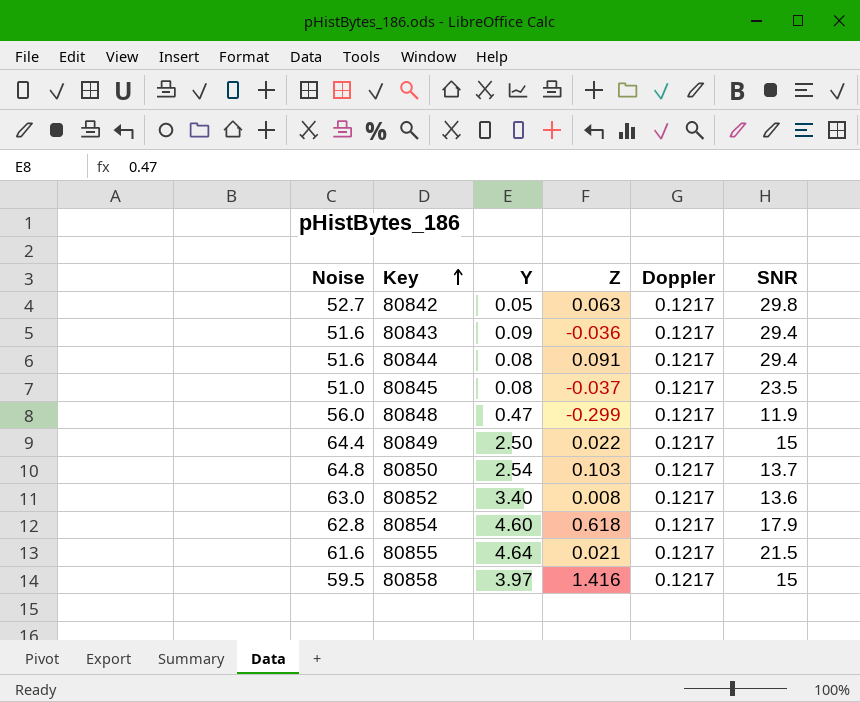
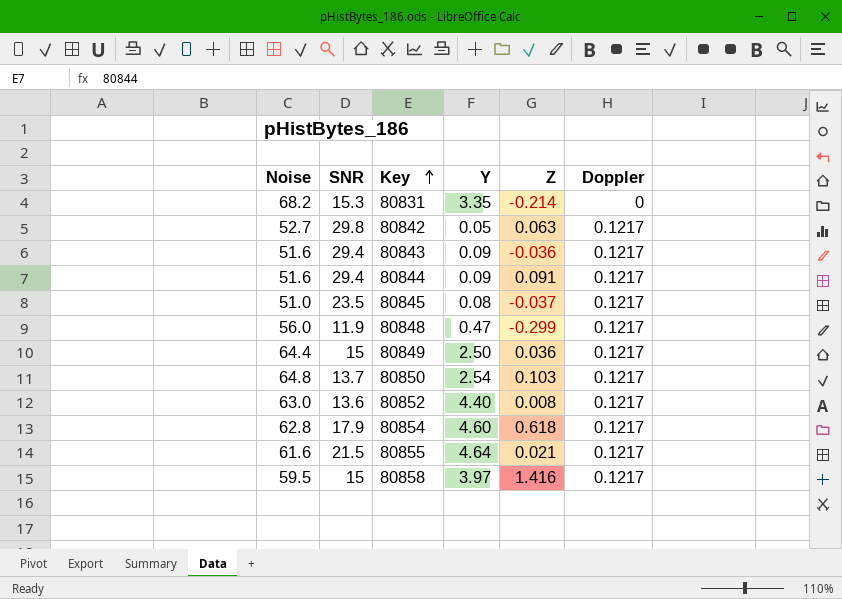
column SNR | position: 6 -> 2
row 80831: none -> 68.2 | 15.3 | 3.35 | -0.214 | 0
80844 | Y: 0.08 -> 0.09
80849 | Z: 0.022 -> 0.036
80852 | Y: 3.40 -> 4.40

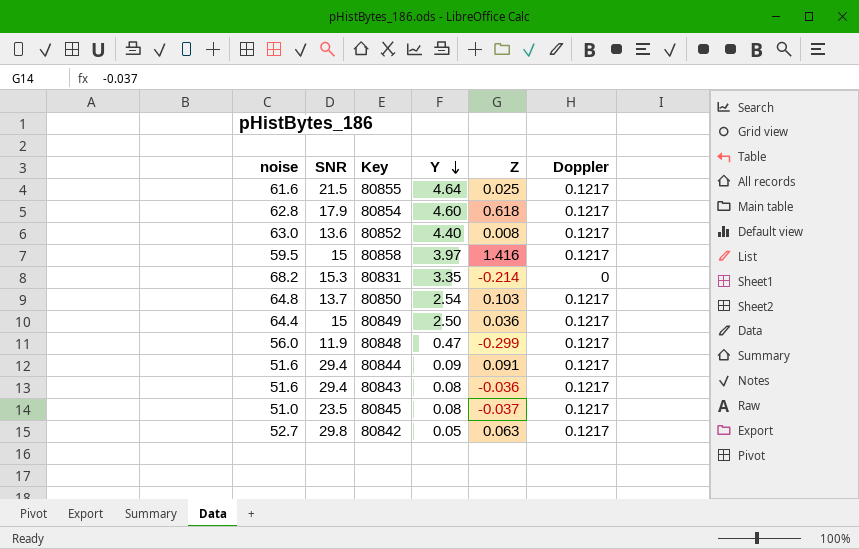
row order: Key ascending -> Y descending
column name: Noise -> noise
80855 | Z: 0.021 -> 0.025
80843 | Y: 0.09 -> 0.08

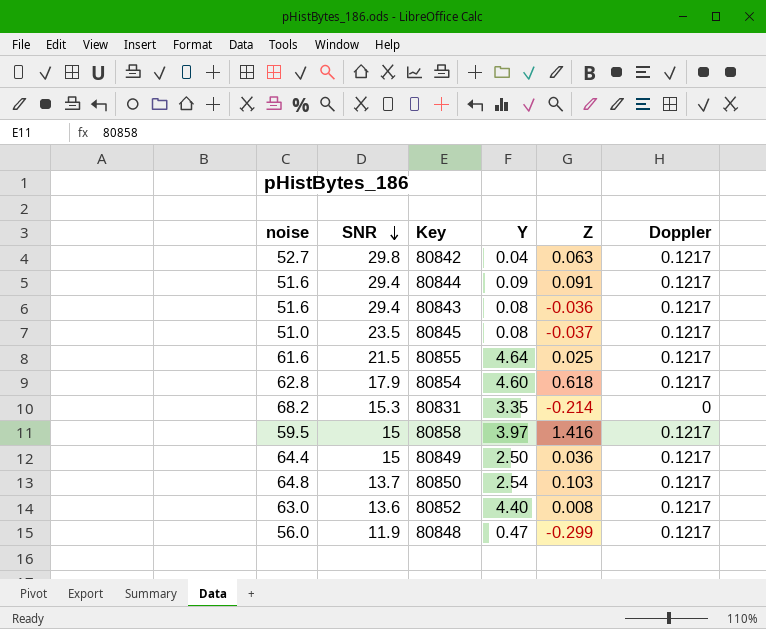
row order: Y descending -> SNR descending
80842 | Y: 0.05 -> 0.04

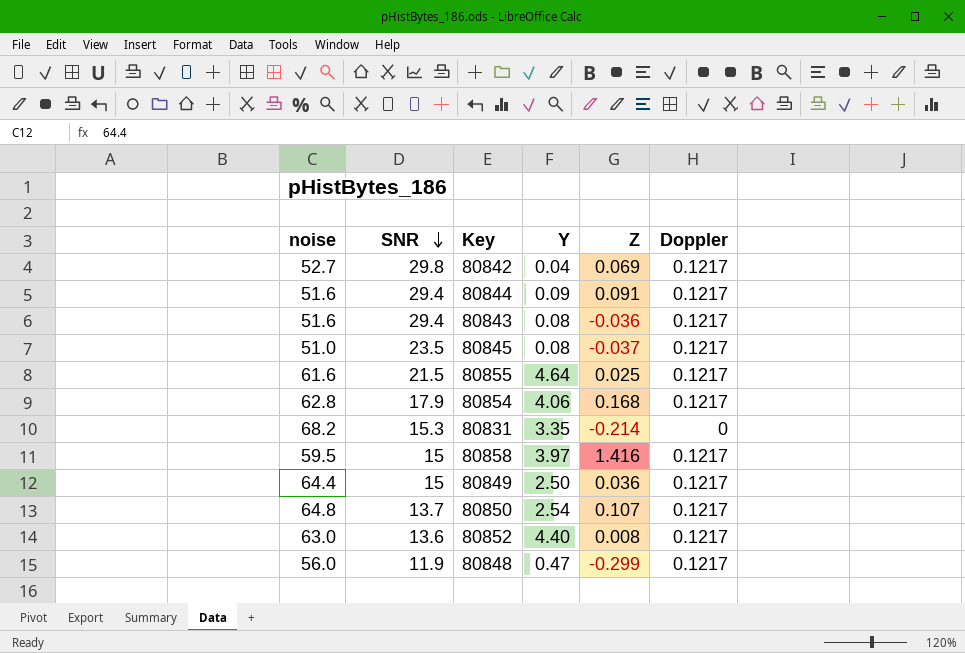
80842 | Z: 0.063 -> 0.069
80854 | Y: 4.60 -> 4.06
80854 | Z: 0.618 -> 0.168
80850 | Z: 0.103 -> 0.107

